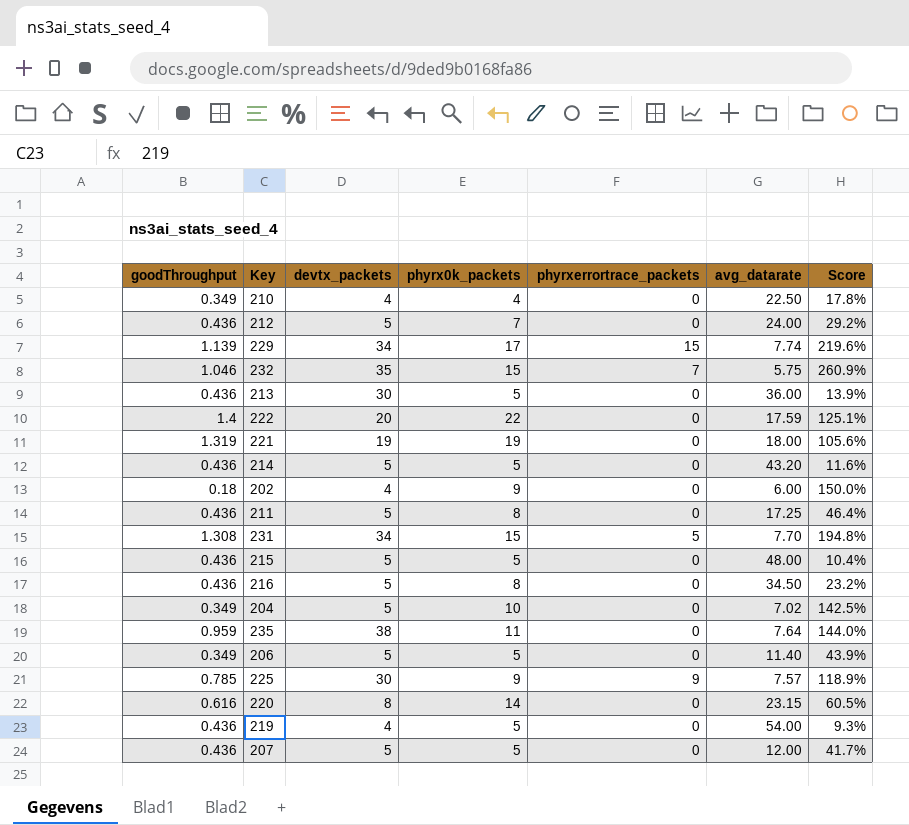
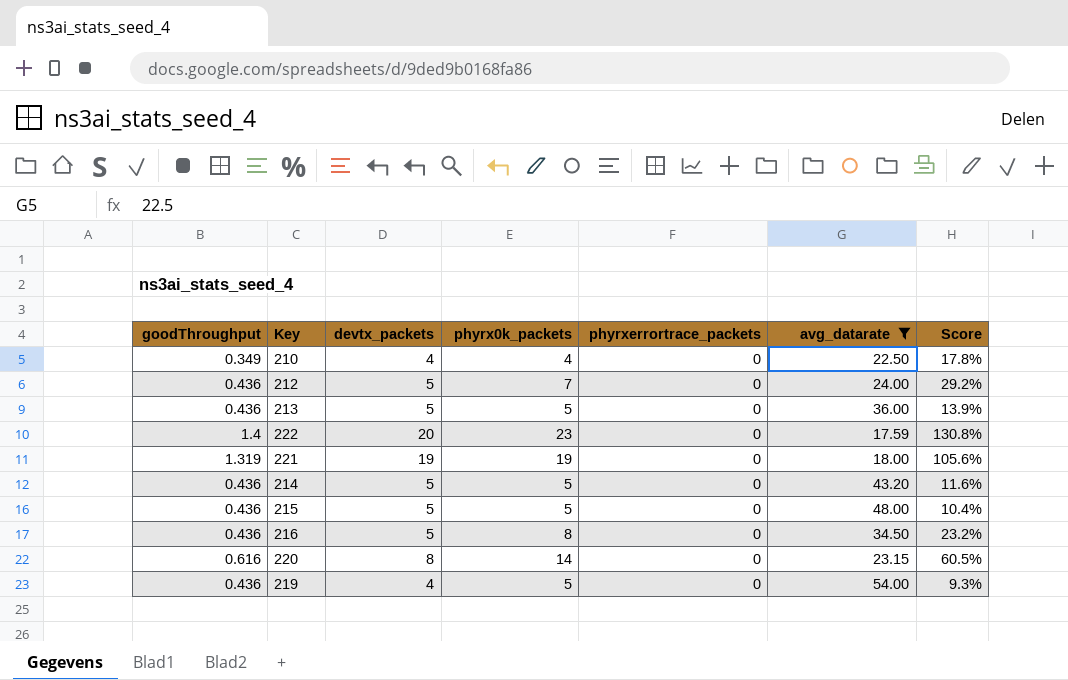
filter: none -> avg_datarate >= 17.59
213 | devtx_packets: 30 -> 5
222 | phyrx0k_packets: 22 -> 23
222 | Score: 125.1% -> 130.8%

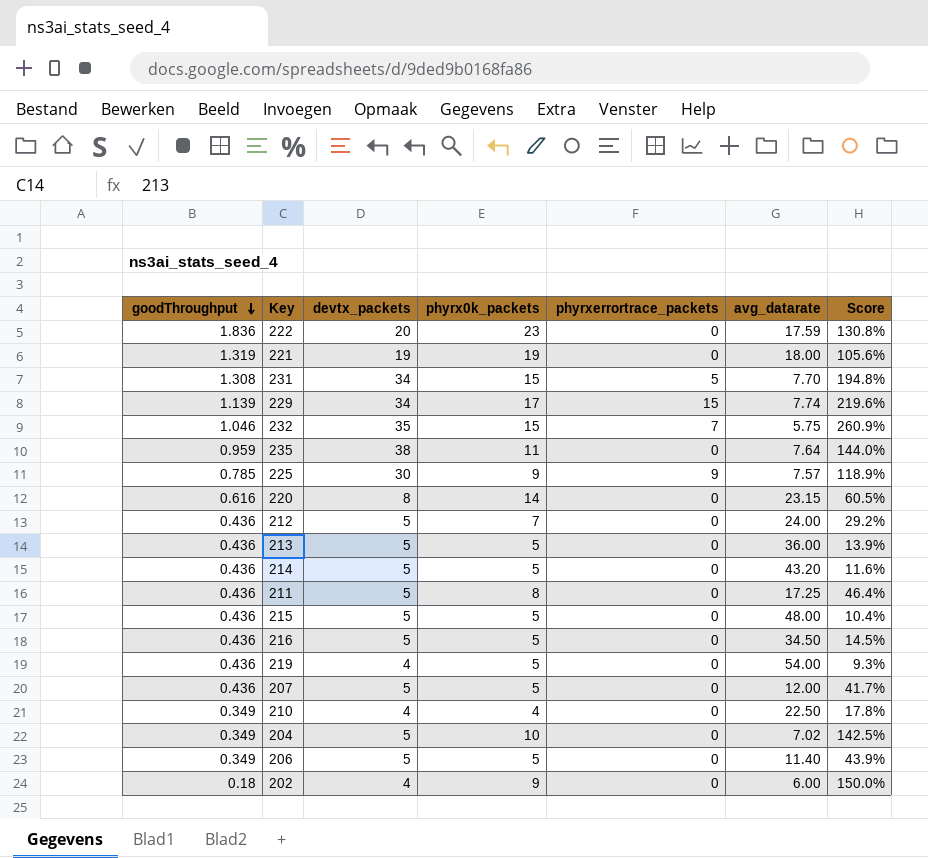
filter: avg_datarate >= 17.59 -> none
row order: none -> goodThroughput descending
222 | goodThroughput: 1.4 -> 1.836
216 | phyrx0k_packets: 8 -> 5
216 | Score: 23.2% -> 14.5%

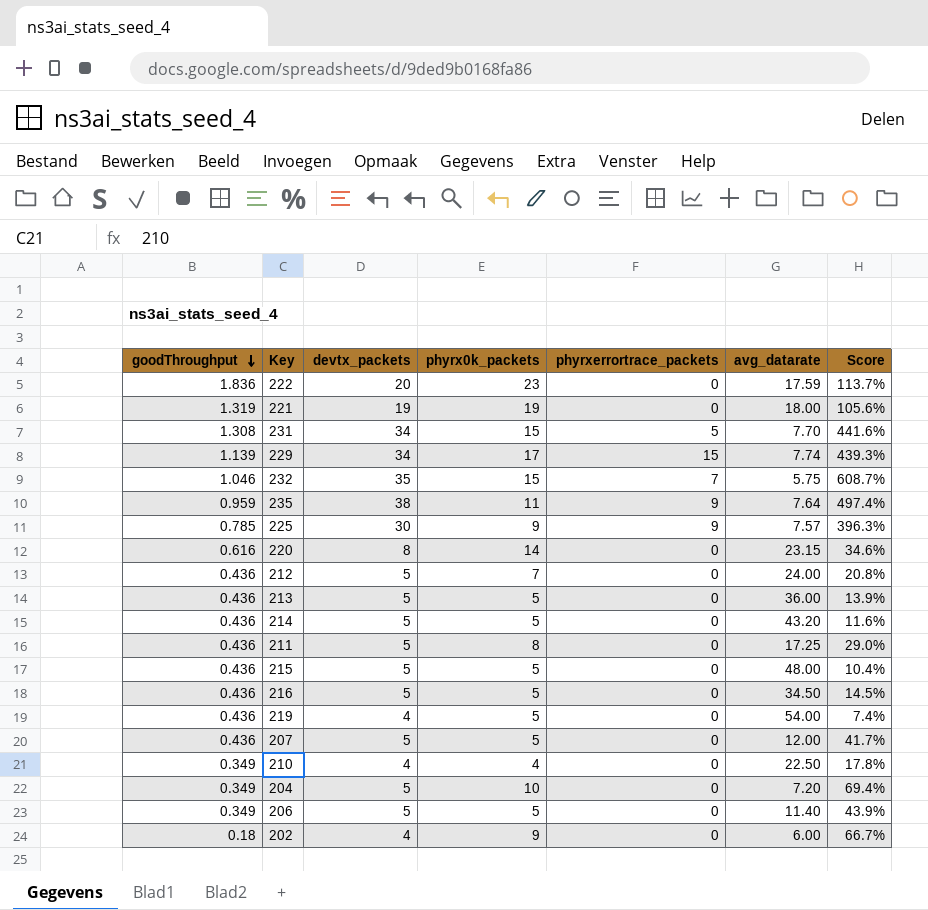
column Score | formula: [phyrx0k_packets] / [avg_datarate] -> [devtx_packets] / [avg_datarate]
235 | phyrxerrortrace_packets: 0 -> 9
204 | avg_datarate: 7.02 -> 7.20

